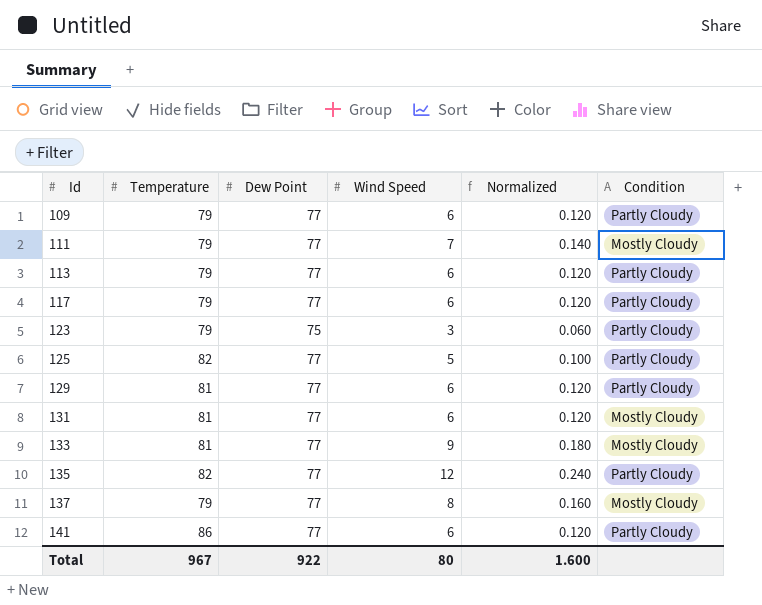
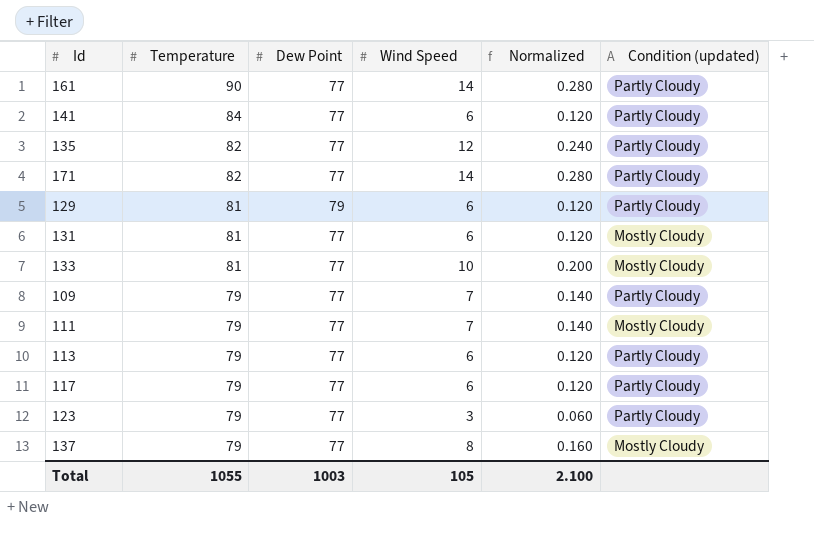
row order: Id ascending -> Temperature descending
column name: Condition -> Condition (updated)
row 125: 82 | 77 | 5 | 0.100 | Partly Cloudy -> none
row 161: none -> 90 | 77 | 14 | 0.280 | Partly Cloudy
141 | Temperature: 86 -> 84
row 171: none -> 82 | 77 | 14 | 0.280 | Partly Cloudy
129 | Dew Point: 77 -> 79
133 | Wind Speed: 9 -> 10
133 | Normalized: 0.180 -> 0.200
109 | Wind Speed: 6 -> 7
109 | Normalized: 0.120 -> 0.140
123 | Dew Point: 75 -> 77
Total | Temperature: 967 -> 1055
Total | Dew Point: 922 -> 1003
Total | Wind Speed: 80 -> 105
Total | Normalized: 1.600 -> 2.100

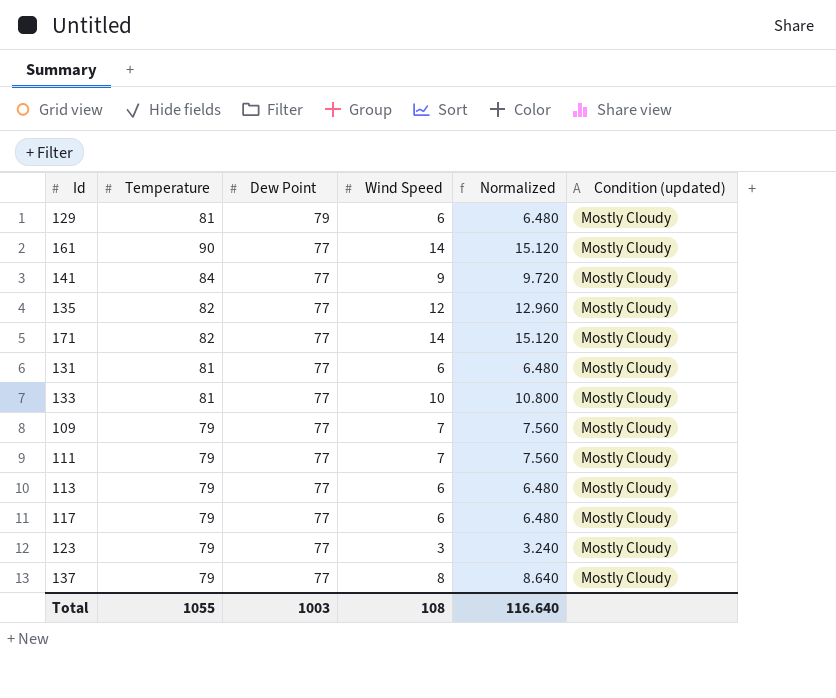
row order: Temperature descending -> Dew Point descending
column Normalized | formula: [Wind Speed] * 0.02 -> [Wind Speed] * 1.08
129 | Condition (updated): Partly Cloudy -> Mostly Cloudy
161 | Condition (updated): Partly Cloudy -> Mostly Cloudy
141 | Wind Speed: 6 -> 9
141 | Condition (updated): Partly Cloudy -> Mostly Cloudy
135 | Condition (updated): Partly Cloudy -> Mostly Cloudy
171 | Condition (updated): Partly Cloudy -> Mostly Cloudy
109 | Condition (updated): Partly Cloudy -> Mostly Cloudy
113 | Condition (updated): Partly Cloudy -> Mostly Cloudy
117 | Condition (updated): Partly Cloudy -> Mostly Cloudy
123 | Condition (updated): Partly Cloudy -> Mostly Cloudy
Total | Wind Speed: 105 -> 108
Total | Normalized: 2.100 -> 116.640

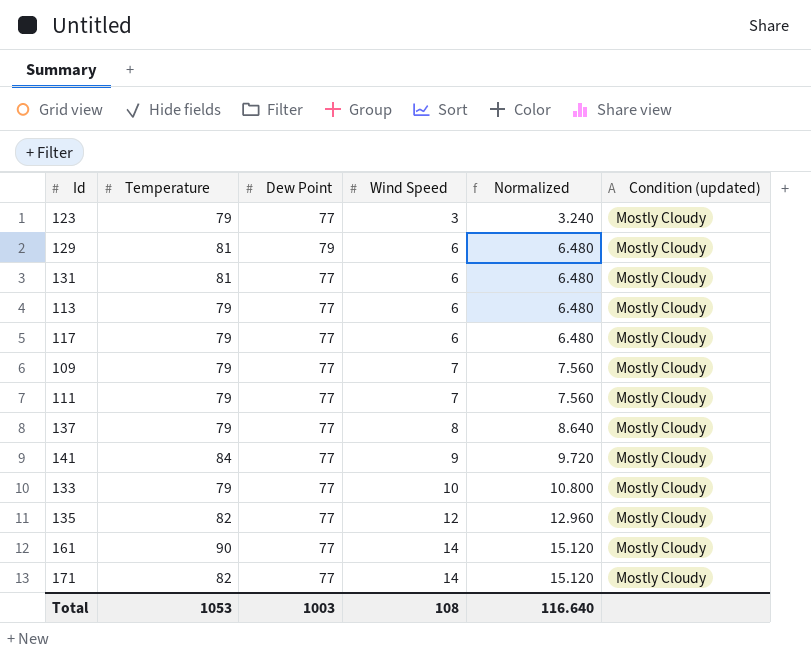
row order: Dew Point descending -> Wind Speed ascending
133 | Temperature: 81 -> 79
Total | Temperature: 1055 -> 1053

